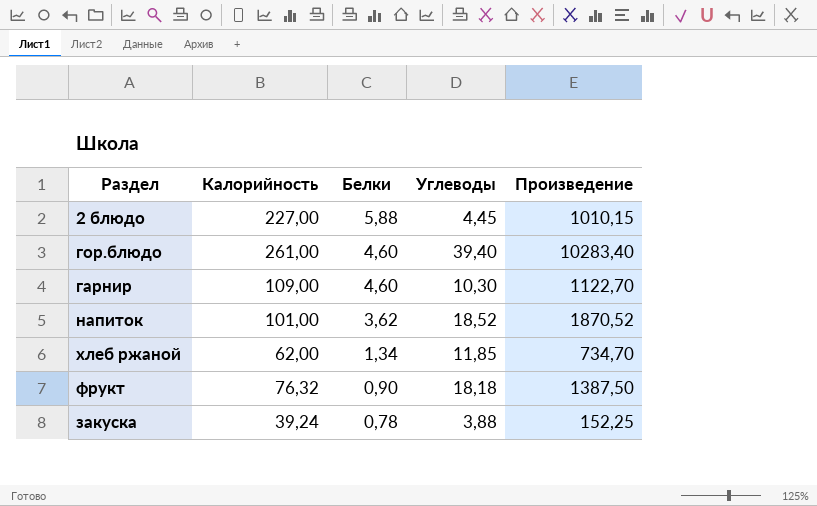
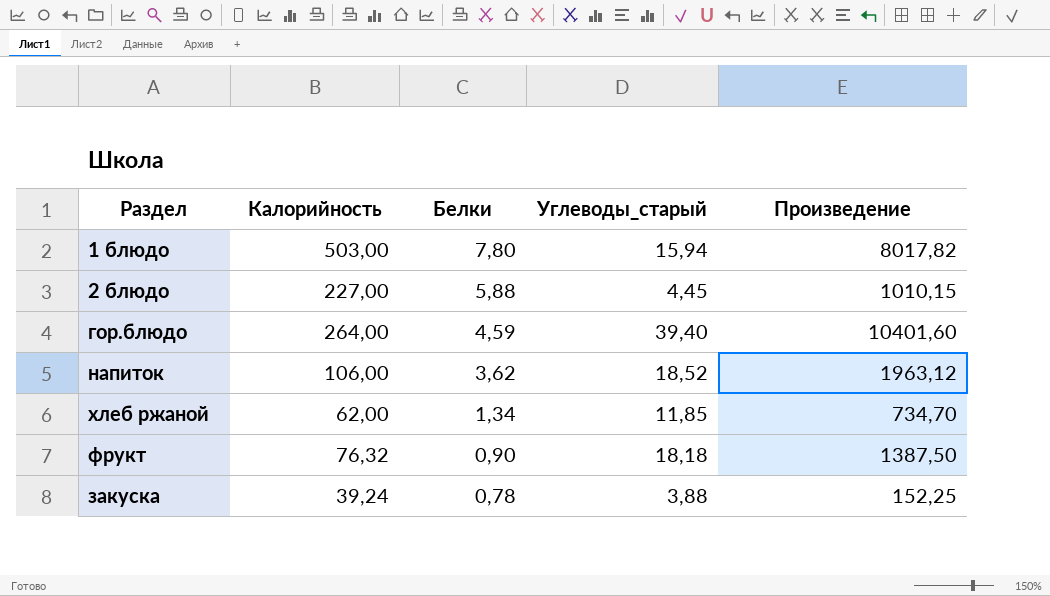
column name: Углеводы -> Углеводы_старый
row гарнир: 109,00 | 4,60 | 10,30 | 1122,70 -> none
row 1 блюдо: none -> 503,00 | 7,80 | 15,94 | 8017,82
гор.блюдо | Калорийность: 261,00 -> 264,00
гор.блюдо | Белки: 4,60 -> 4,59
гор.блюдо | Произведение: 10283,40 -> 10401,60
напиток | Калорийность: 101,00 -> 106,00
напиток | Произведение: 1870,52 -> 1963,12

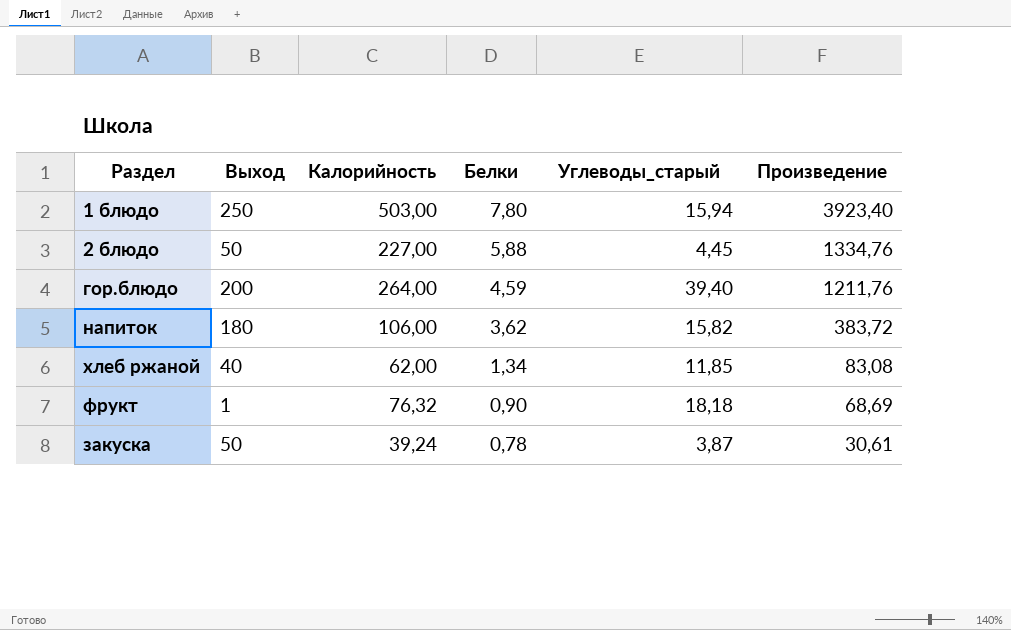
column Выход | position: none -> 2
column Произведение | formula: [Калорийность] * [Углеводы_старый] -> [Калорийность] * [Белки]
напиток | Углеводы_старый: 18,52 -> 15,82
закуска | Углеводы_старый: 3,88 -> 3,87

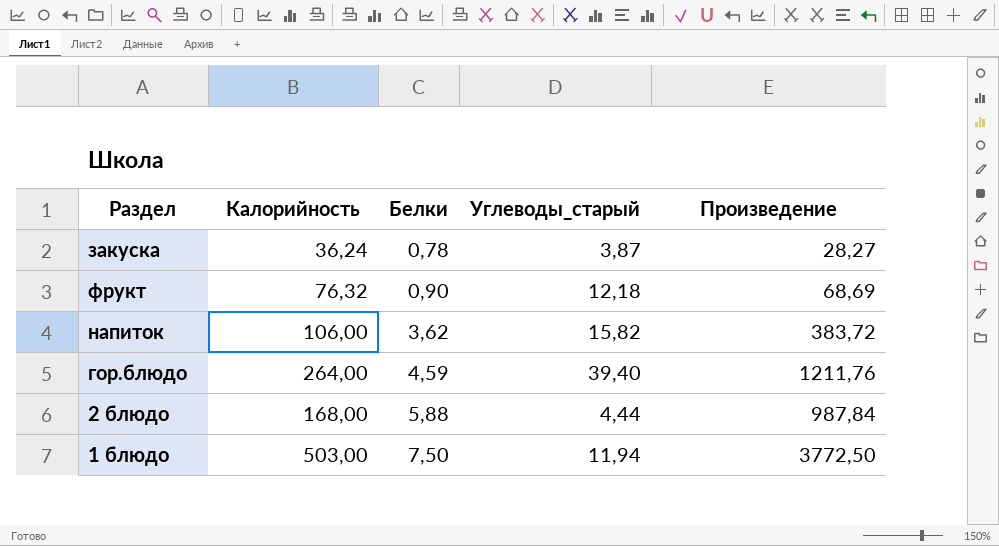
row order: Белки descending -> Белки ascending
column Выход | position: 2 -> none
row хлеб ржаной: 40 | 62,00 | 1,34 | 11,85 | 83,08 -> none
закуска | Калорийность: 39,24 -> 36,24
закуска | Произведение: 30,61 -> 28,27
фрукт | Углеводы_старый: 18,18 -> 12,18
2 блюдо | Калорийность: 227,00 -> 168,00
2 блюдо | Углеводы_старый: 4,45 -> 4,44
2 блюдо | Произведение: 1334,76 -> 987,84
1 блюдо | Белки: 7,80 -> 7,50
1 блюдо | Углеводы_старый: 15,94 -> 11,94
1 блюдо | Произведение: 3923,40 -> 3772,50

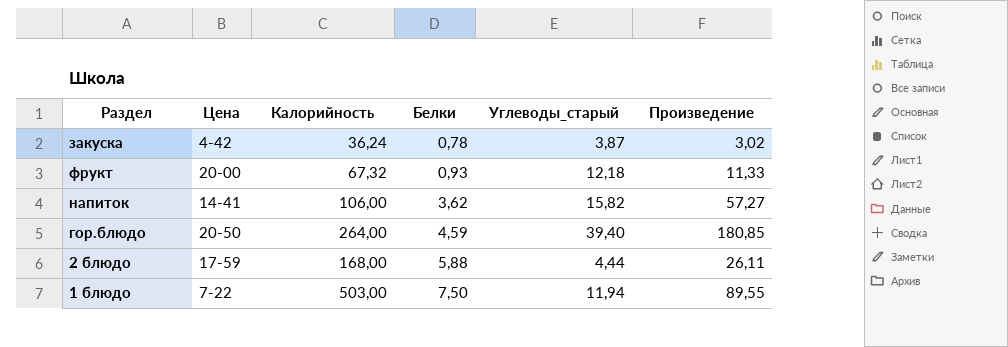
column Цена | position: none -> 2
column Произведение | formula: [Калорийность] * [Белки] -> [Белки] * [Углеводы_старый]
фрукт | Калорийность: 76,32 -> 67,32
фрукт | Белки: 0,90 -> 0,93

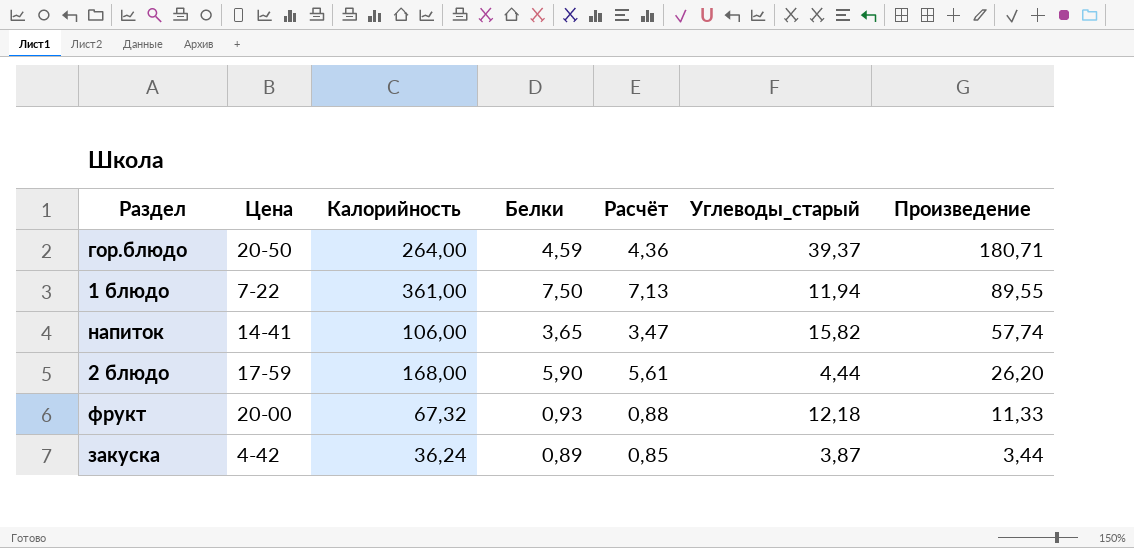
row order: Белки ascending -> Произведение descending
column Расчёт | formula: none -> [Белки] * 0,95
гор.блюдо | Углеводы_старый: 39,40 -> 39,37
гор.блюдо | Произведение: 180,85 -> 180,71
1 блюдо | Калорийность: 503,00 -> 361,00
напиток | Белки: 3,62 -> 3,65
напиток | Произведение: 57,27 -> 57,74
2 блюдо | Белки: 5,88 -> 5,90
2 блюдо | Произведение: 26,11 -> 26,20
закуска | Белки: 0,78 -> 0,89
закуска | Произведение: 3,02 -> 3,44

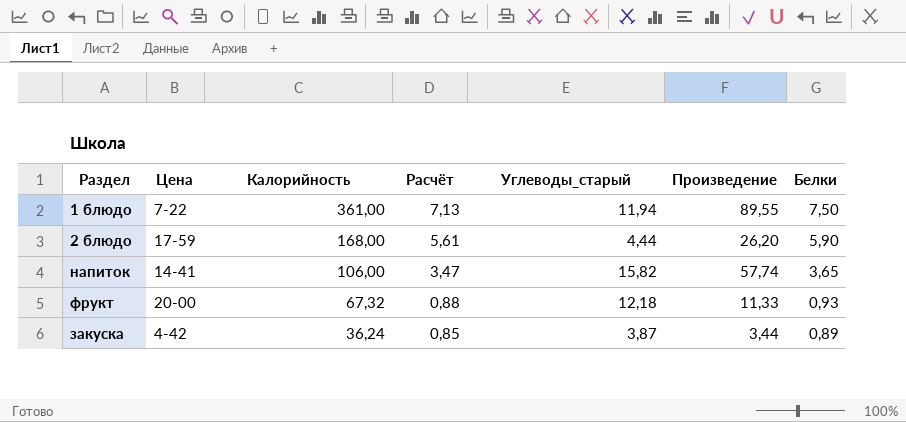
row order: Произведение descending -> Калорийность descending
column Белки | position: 4 -> 7
row гор.блюдо: 20-50 | 264,00 | 4,59 | 4,36 | 39,37 | 180,71 -> none

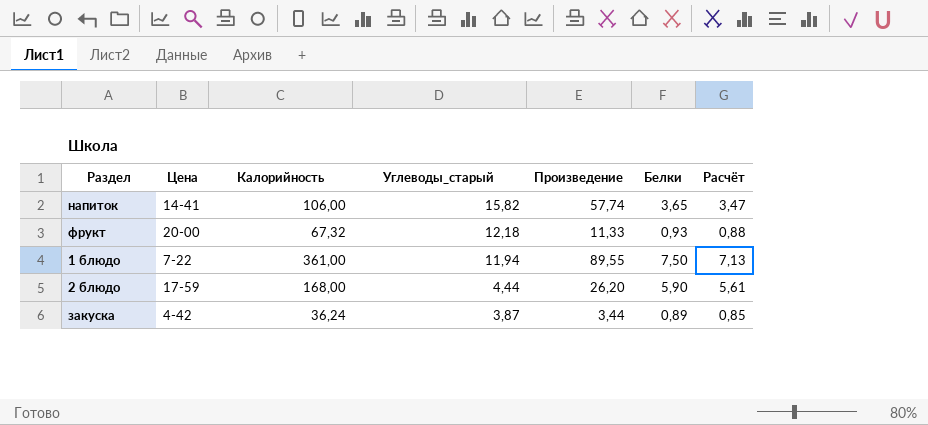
row order: Калорийность descending -> Углеводы_старый descending
column Расчёт | position: 4 -> 7

